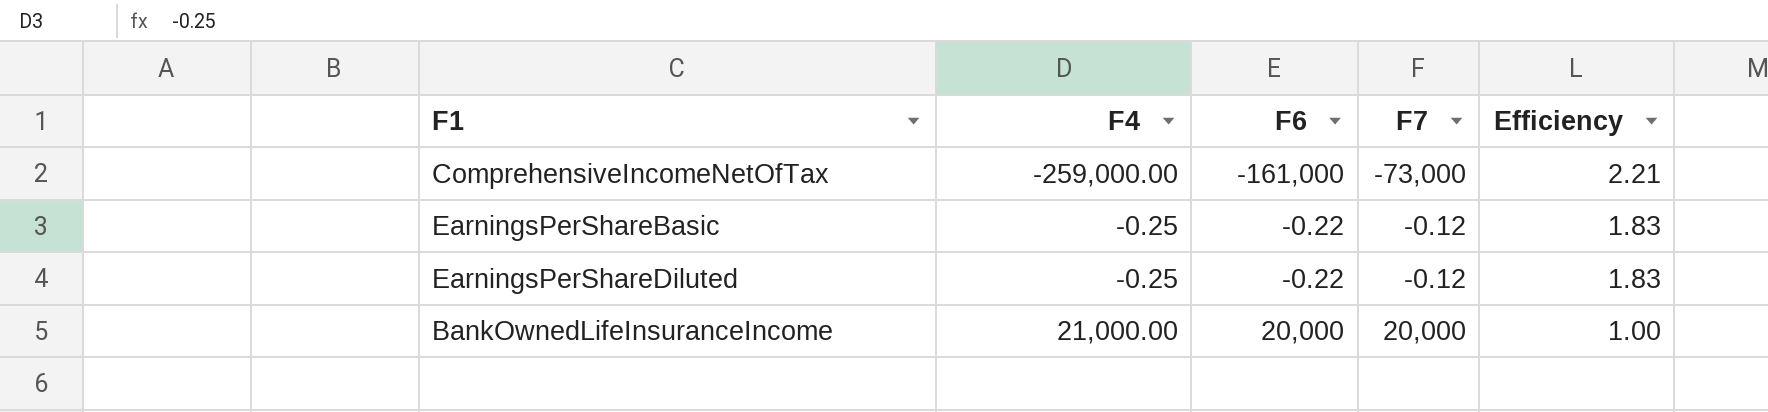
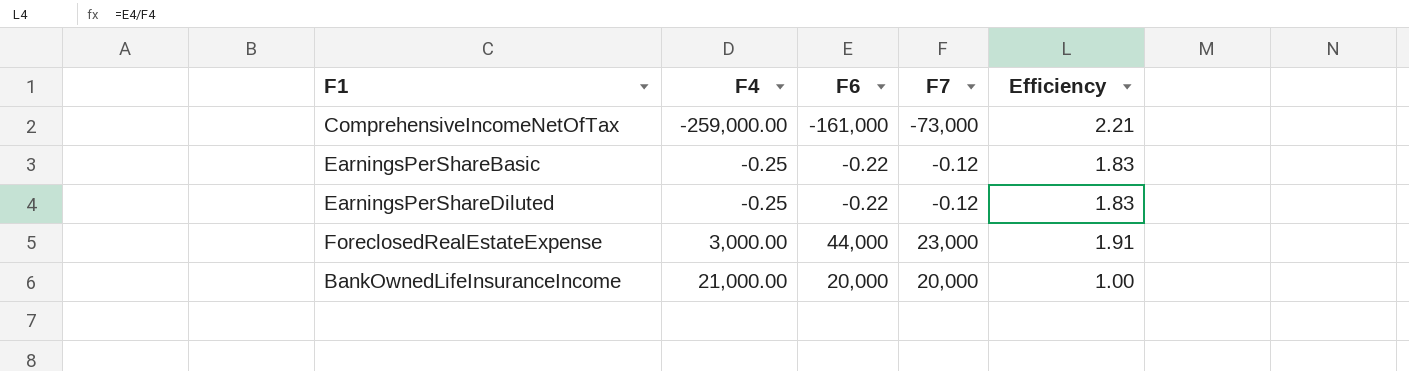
row ForeclosedRealEstateExpense: none -> 3,000.00 | 44,000 | 23,000 | 1.91

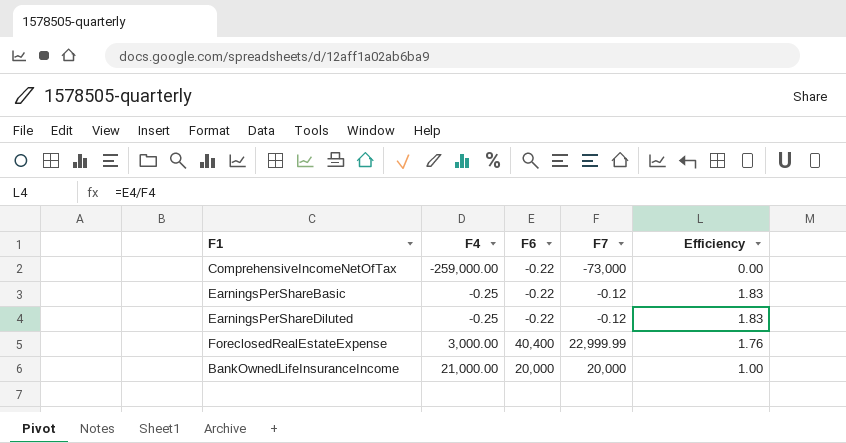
ComprehensiveIncomeNetOfTax | F6: -161,000 -> -0.22
ComprehensiveIncomeNetOfTax | Efficiency: 2.21 -> 0.00
ForeclosedRealEstateExpense | F6: 44,000 -> 40,400
ForeclosedRealEstateExpense | F7: 23,000 -> 22,999.99
ForeclosedRealEstateExpense | Efficiency: 1.91 -> 1.76

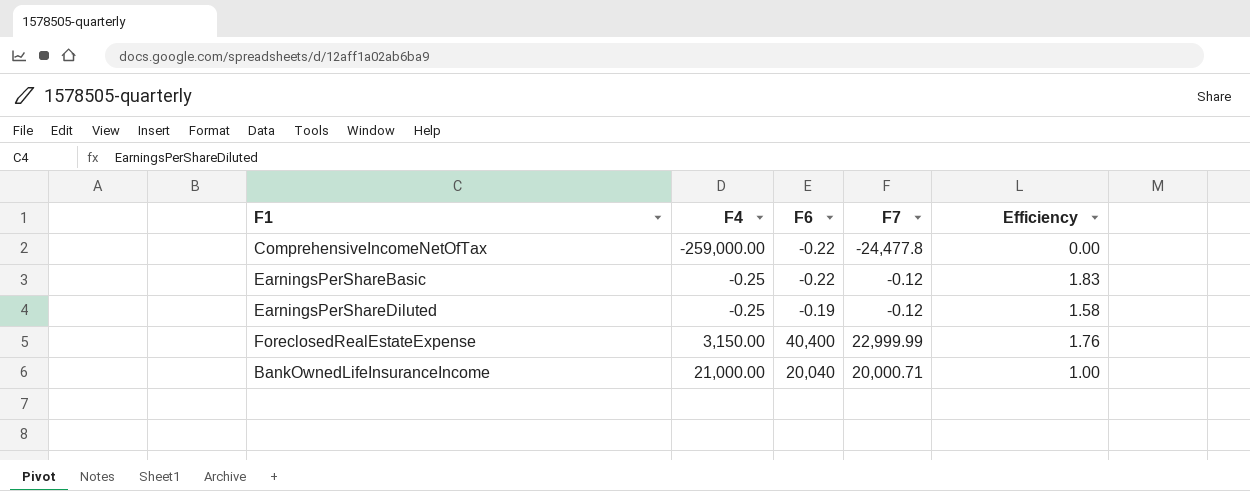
ComprehensiveIncomeNetOfTax | F7: -73,000 -> -24,477.8
EarningsPerShareDiluted | F6: -0.22 -> -0.19
EarningsPerShareDiluted | Efficiency: 1.83 -> 1.58
ForeclosedRealEstateExpense | F4: 3,000.00 -> 3,150.00
BankOwnedLifeInsuranceIncome | F6: 20,000 -> 20,040
BankOwnedLifeInsuranceIncome | F7: 20,000 -> 20,000.71

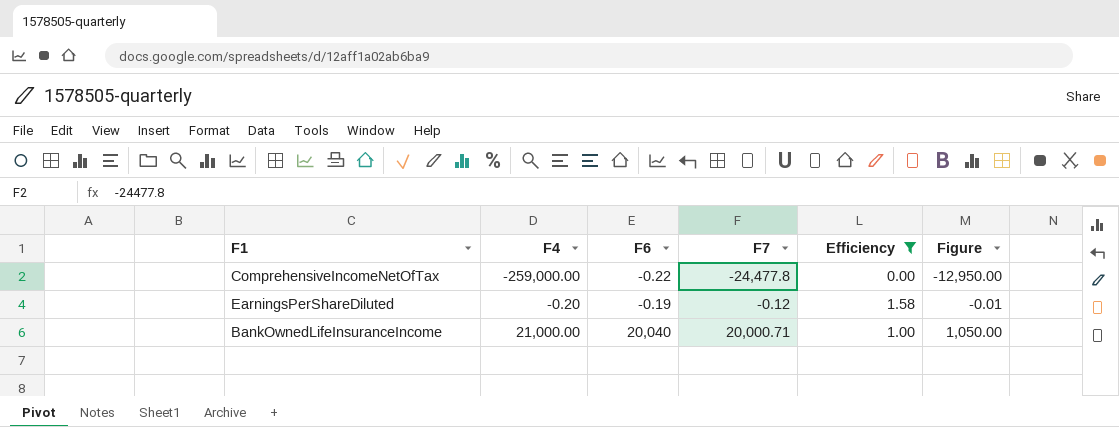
filter: none -> Efficiency <= 1.58
column Figure | formula: none -> [F4] * 0.05
EarningsPerShareDiluted | F4: -0.25 -> -0.20

